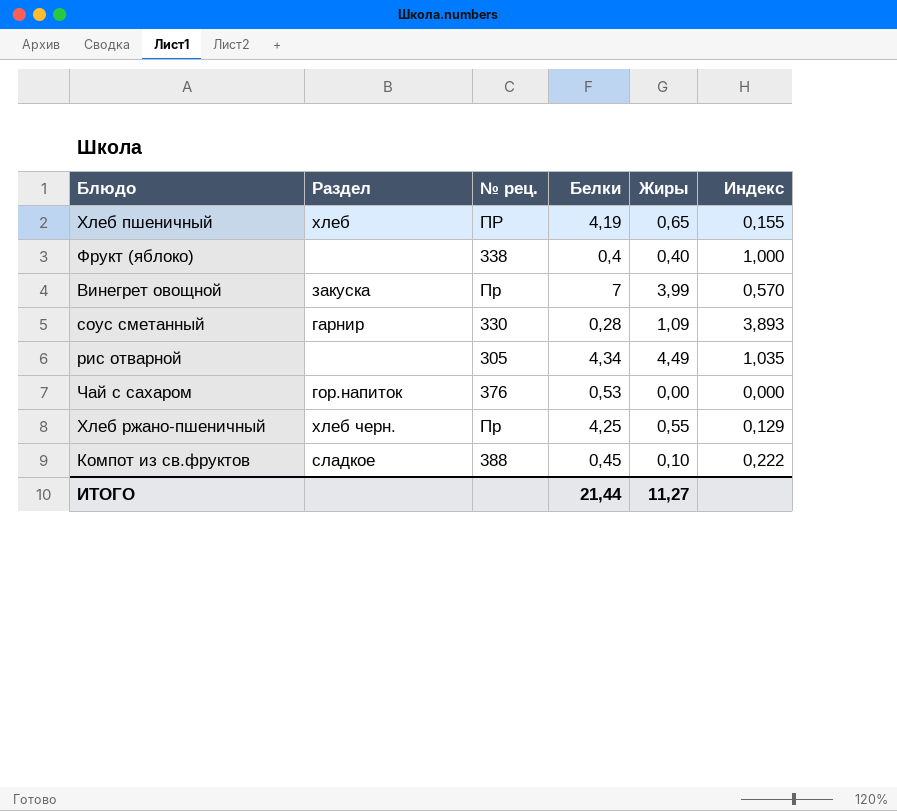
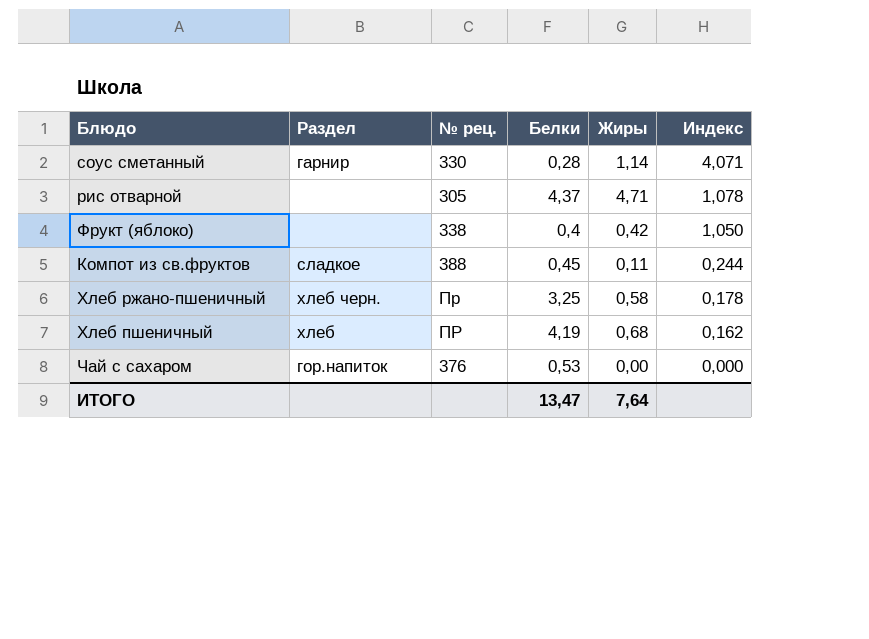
row order: none -> Индекс descending
row Винегрет овощной: закуска | Пр | 7 | 3,99 | 0,570 -> none
соус сметанный | Жиры: 1,09 -> 1,14
соус сметанный | Индекс: 3,893 -> 4,071
рис отварной | Белки: 4,34 -> 4,37
рис отварной | Жиры: 4,49 -> 4,71
рис отварной | Индекс: 1,035 -> 1,078
Фрукт (яблоко) | Жиры: 0,40 -> 0,42
Фрукт (яблоко) | Индекс: 1,000 -> 1,050
Компот из св.фруктов | Жиры: 0,10 -> 0,11
Компот из св.фруктов | Индекс: 0,222 -> 0,244
Хлеб ржано-пшеничный | Белки: 4,25 -> 3,25
Хлеб ржано-пшеничный | Жиры: 0,55 -> 0,58
Хлеб ржано-пшеничный | Индекс: 0,129 -> 0,178
Хлеб пшеничный | Жиры: 0,65 -> 0,68
Хлеб пшеничный | Индекс: 0,155 -> 0,162
ИТОГО | Белки: 21,44 -> 13,47
ИТОГО | Жиры: 11,27 -> 7,64

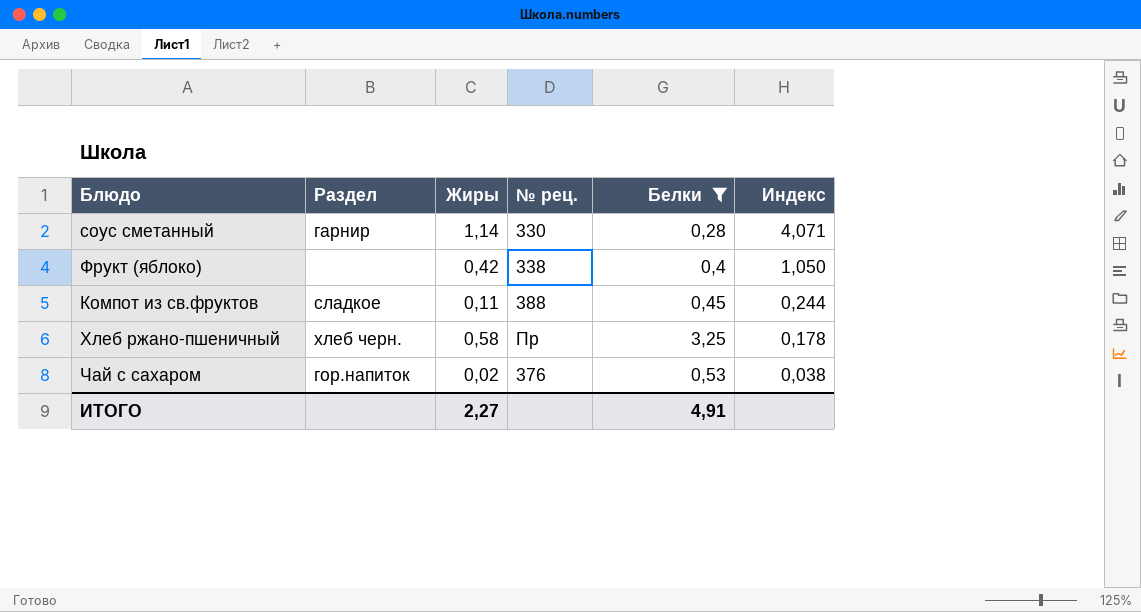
filter: none -> Белки <= 3,25
column Жиры | position: 5 -> 3
Чай с сахаром | Жиры: 0,00 -> 0,02
Чай с сахаром | Индекс: 0,000 -> 0,038
ИТОГО | Жиры: 7,64 -> 2,27
ИТОГО | Белки: 13,47 -> 4,91

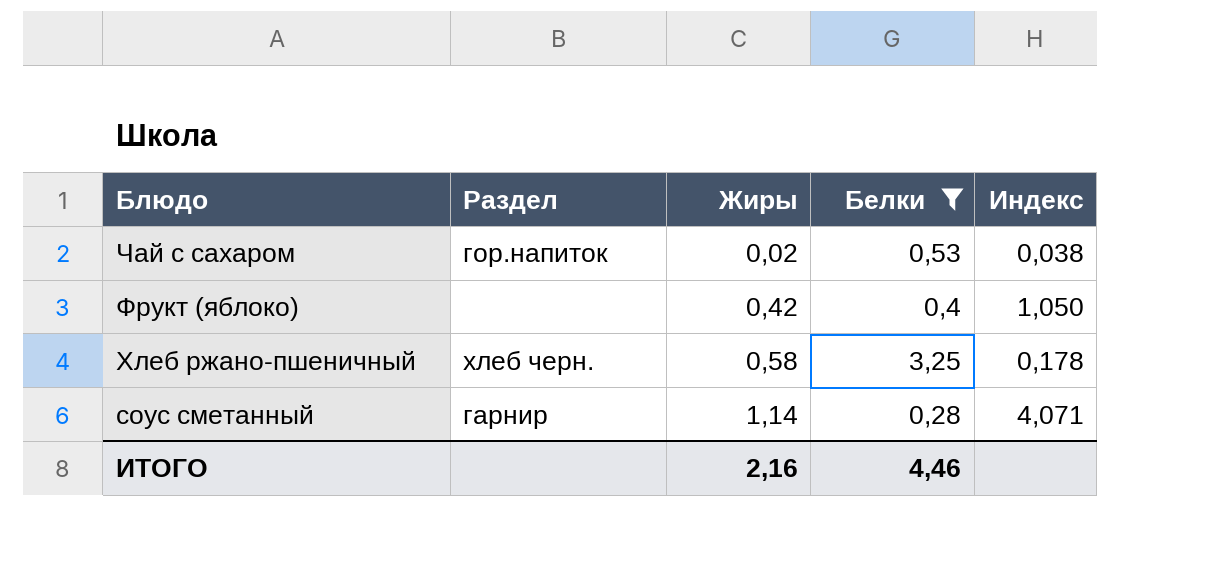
row order: Индекс descending -> Жиры ascending
column № рец. | position: 4 -> none
row Компот из св.фруктов: сладкое | 0,11 | 388 | 0,45 | 0,244 -> none
ИТОГО | Жиры: 2,27 -> 2,16
ИТОГО | Белки: 4,91 -> 4,46

